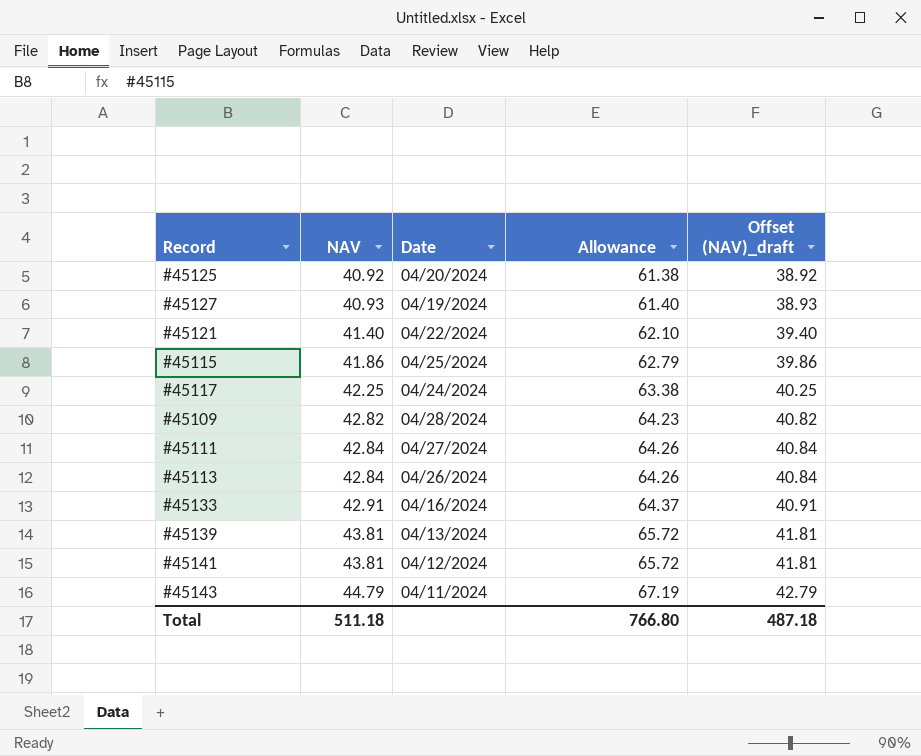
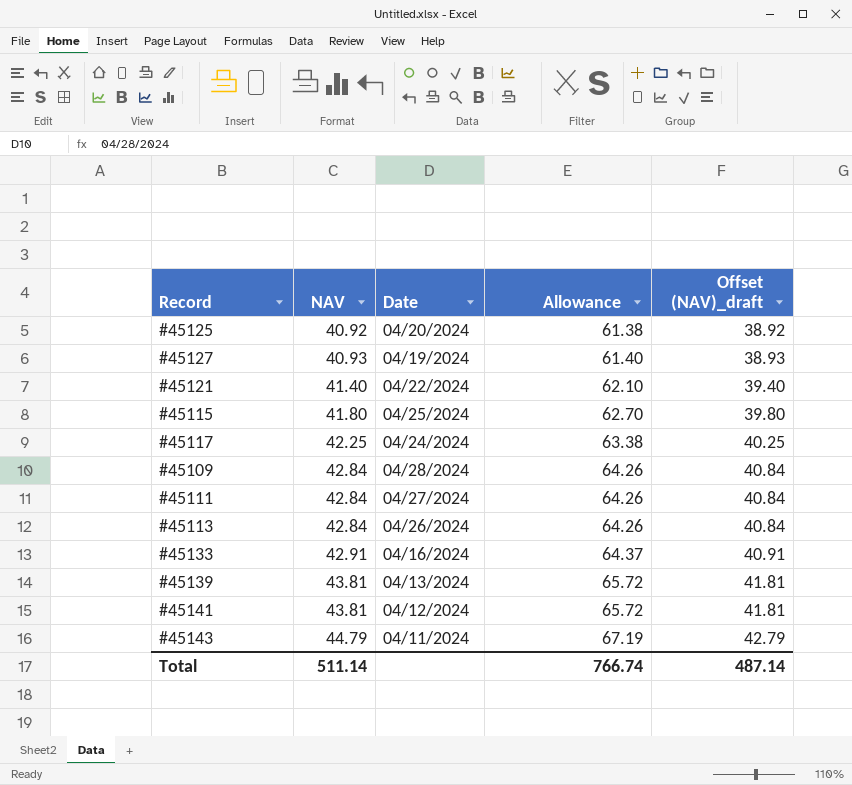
#45115 | NAV: 41.86 -> 41.80
#45115 | Allowance: 62.79 -> 62.70
#45115 | Offset (NAV)_draft: 39.86 -> 39.80
#45109 | NAV: 42.82 -> 42.84
#45109 | Allowance: 64.23 -> 64.26
#45109 | Offset (NAV)_draft: 40.82 -> 40.84
Total | NAV: 511.18 -> 511.14
Total | Allowance: 766.80 -> 766.74
Total | Offset (NAV)_draft: 487.18 -> 487.14

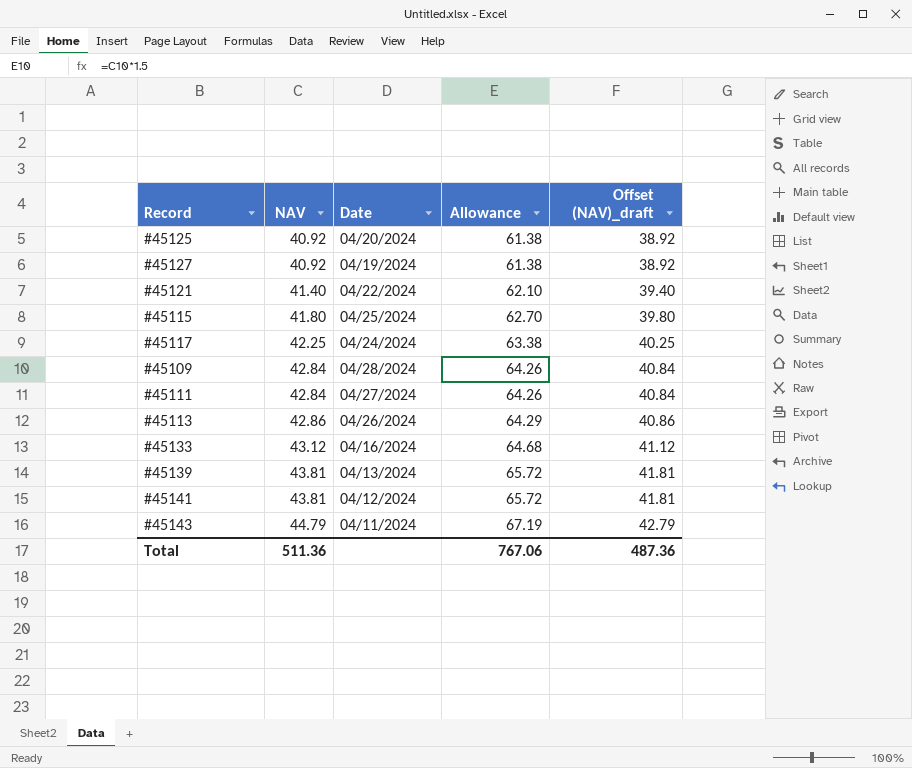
#45127 | NAV: 40.93 -> 40.92
#45127 | Allowance: 61.40 -> 61.38
#45127 | Offset (NAV)_draft: 38.93 -> 38.92
#45113 | NAV: 42.84 -> 42.86
#45113 | Allowance: 64.26 -> 64.29
#45113 | Offset (NAV)_draft: 40.84 -> 40.86
#45133 | NAV: 42.91 -> 43.12
#45133 | Allowance: 64.37 -> 64.68
#45133 | Offset (NAV)_draft: 40.91 -> 41.12
Total | NAV: 511.14 -> 511.36
Total | Allowance: 766.74 -> 767.06
Total | Offset (NAV)_draft: 487.14 -> 487.36

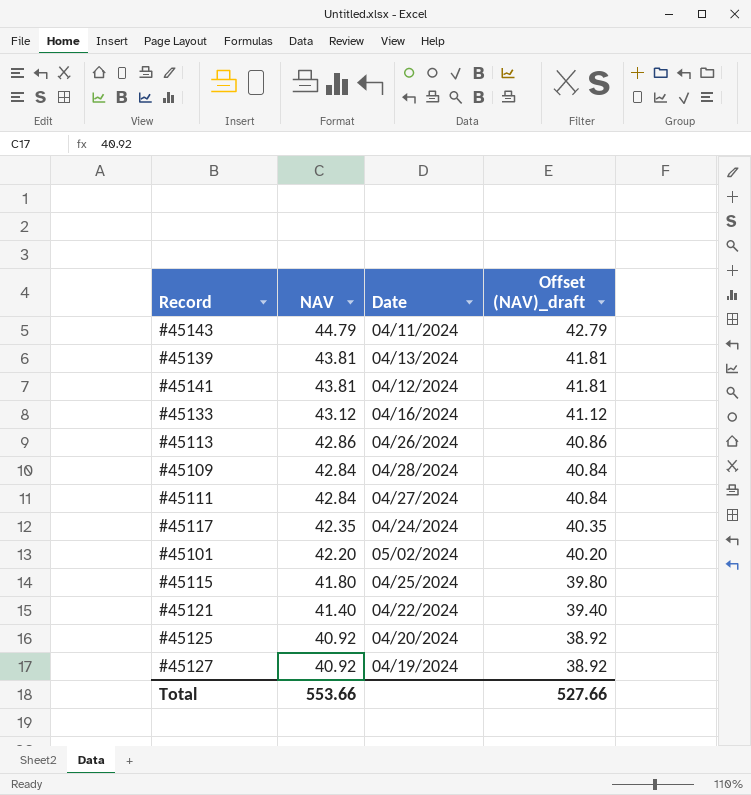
row order: NAV ascending -> NAV descending
column Allowance | formula: [NAV] * 1.5 -> none
#45117 | NAV: 42.25 -> 42.35
#45117 | Offset (NAV)_draft: 40.25 -> 40.35
row #45101: none -> 42.20 | 05/02/2024 | 40.20
Total | NAV: 511.36 -> 553.66
Total | Offset (NAV)_draft: 487.36 -> 527.66

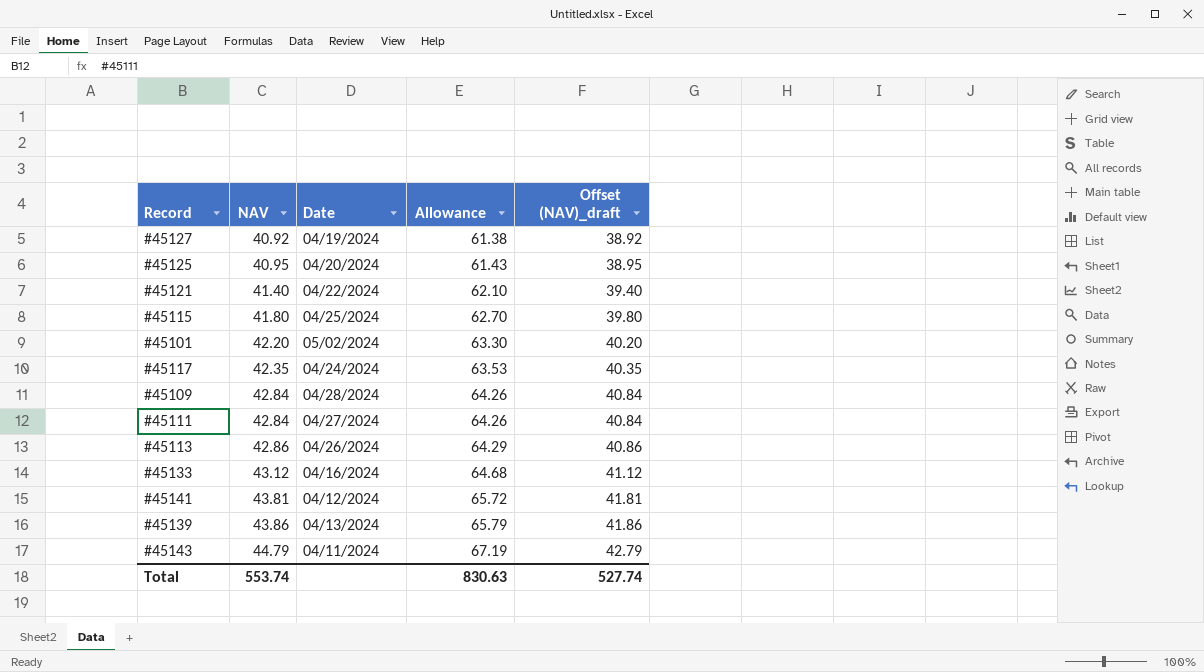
row order: NAV descending -> NAV ascending
column Allowance | formula: none -> [NAV] * 1.5
#45125 | NAV: 40.92 -> 40.95
#45125 | Offset (NAV)_draft: 38.92 -> 38.95
#45139 | NAV: 43.81 -> 43.86
#45139 | Offset (NAV)_draft: 41.81 -> 41.86
Total | NAV: 553.66 -> 553.74
Total | Offset (NAV)_draft: 527.66 -> 527.74

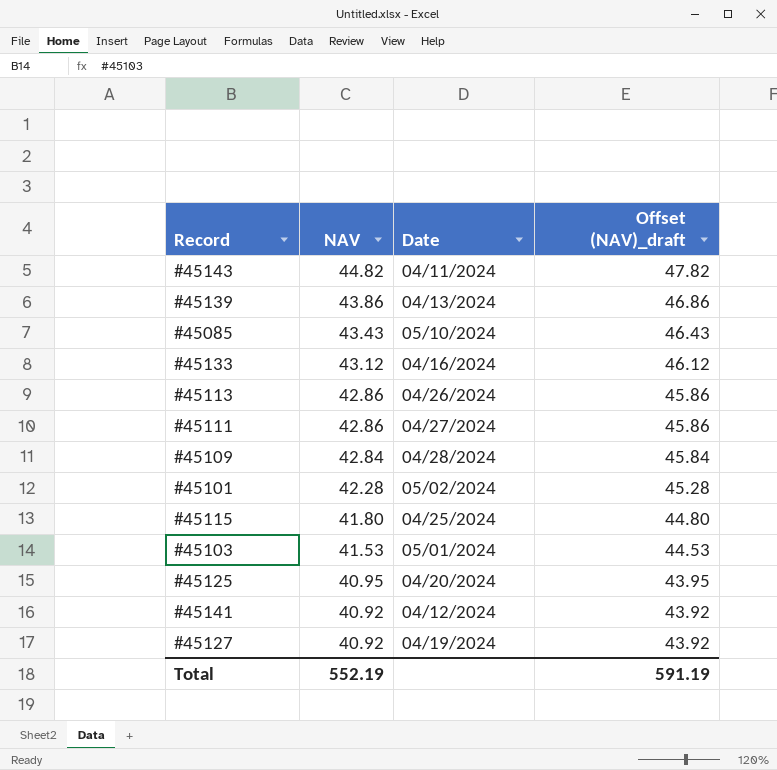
row order: NAV ascending -> NAV descending
column Allowance | formula: [NAV] * 1.5 -> none
column Offset (NAV)_draft | formula: [NAV] - 2 -> [NAV] + 3
row #45121: 41.40 | 04/22/2024 | 62.10 | 39.40 -> none
row #45117: 42.35 | 04/24/2024 | 63.53 | 40.35 -> none
#45143 | NAV: 44.79 -> 44.82
row #45085: none -> 43.43 | 05/10/2024 | 46.43
#45111 | NAV: 42.84 -> 42.86
#45101 | NAV: 42.20 -> 42.28
row #45103: none -> 41.53 | 05/01/2024 | 44.53
#45141 | NAV: 43.81 -> 40.92
Total | NAV: 553.74 -> 552.19
Total | Offset (NAV)_draft: 527.74 -> 591.19

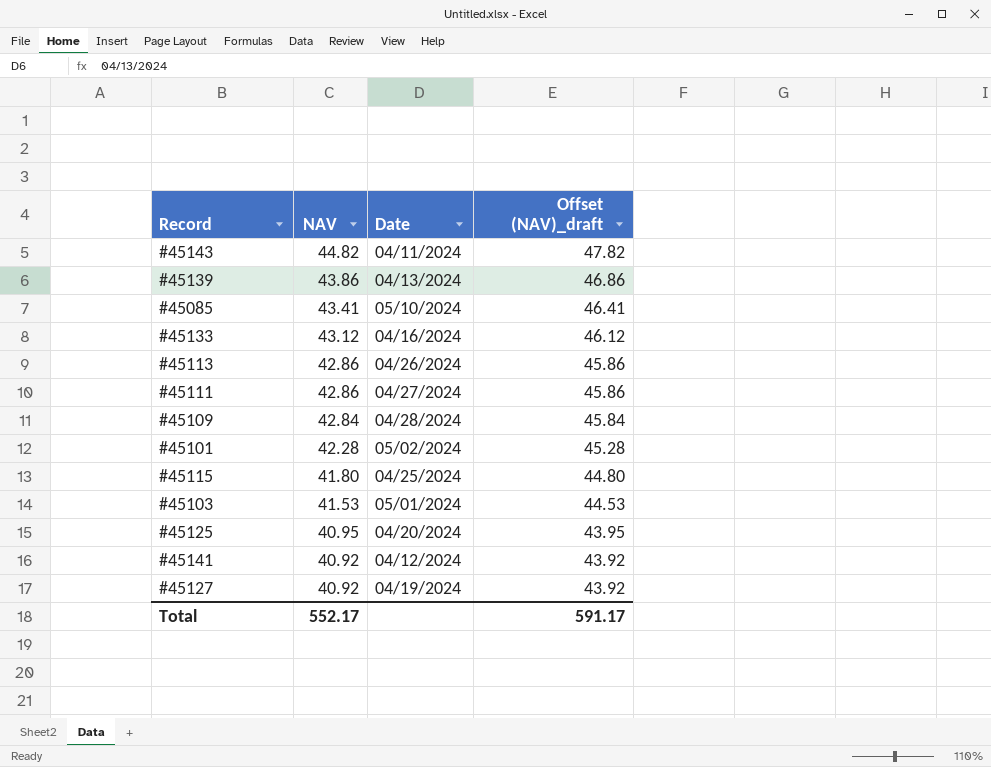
#45085 | NAV: 43.43 -> 43.41
#45085 | Offset (NAV)_draft: 46.43 -> 46.41
Total | NAV: 552.19 -> 552.17
Total | Offset (NAV)_draft: 591.19 -> 591.17

